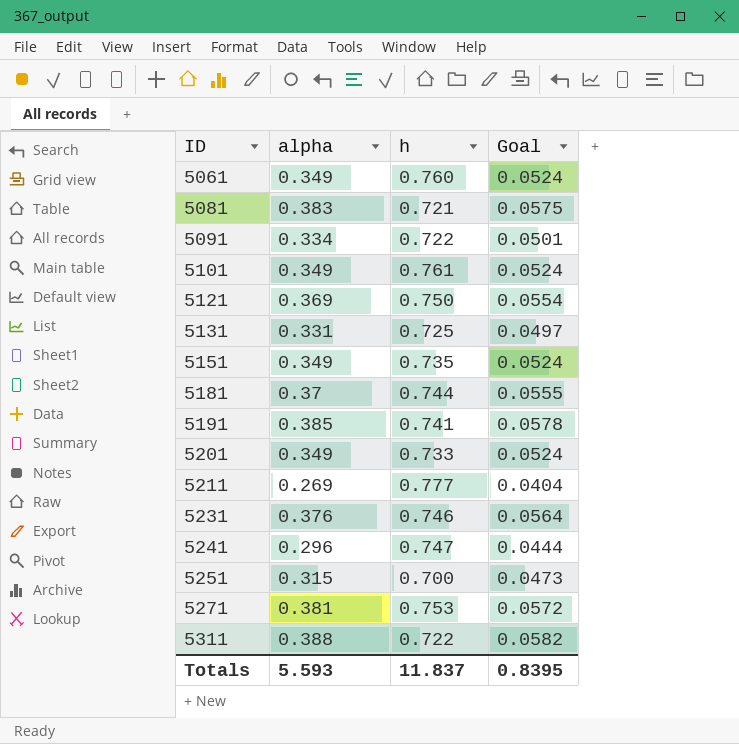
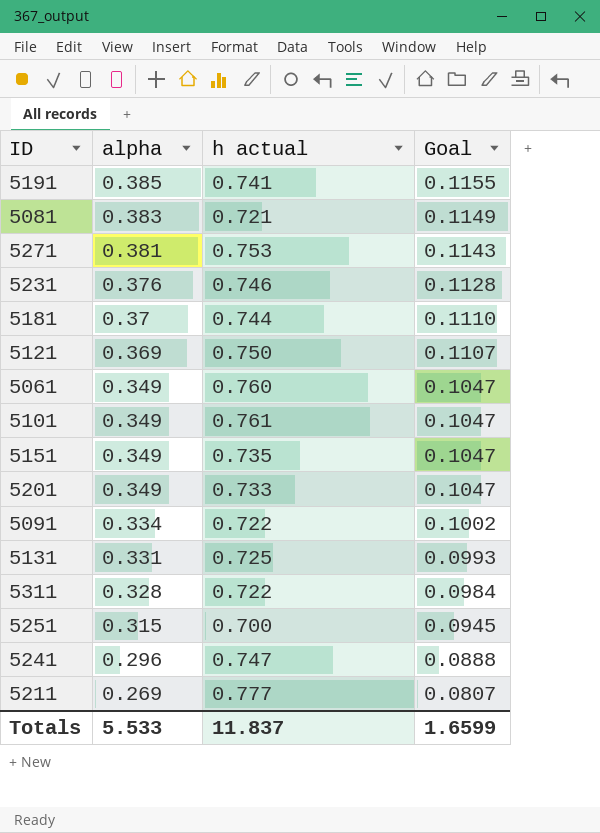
row order: ID ascending -> alpha descending
column name: h -> h actual
column Goal | formula: [alpha] * 0.15 -> [alpha] * 0.3
5311 | alpha: 0.388 -> 0.328
Totals | alpha: 5.593 -> 5.533
Totals | Goal: 0.8395 -> 1.6599

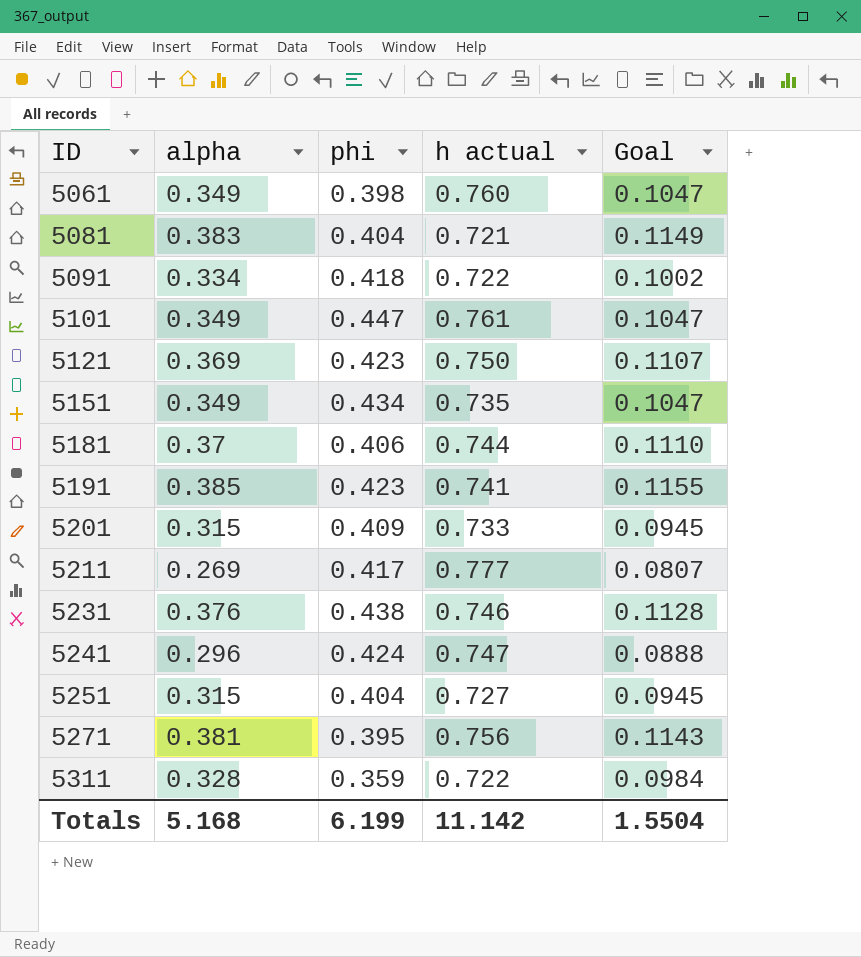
row order: alpha descending -> ID ascending
column phi | position: none -> 3
row 5131: 0.331 | 0.725 | 0.0993 -> none
5201 | alpha: 0.349 -> 0.315
5201 | Goal: 0.1047 -> 0.0945
5251 | h actual: 0.700 -> 0.727
5271 | h actual: 0.753 -> 0.756
Totals | alpha: 5.533 -> 5.168
Totals | h actual: 11.837 -> 11.142
Totals | Goal: 1.6599 -> 1.5504

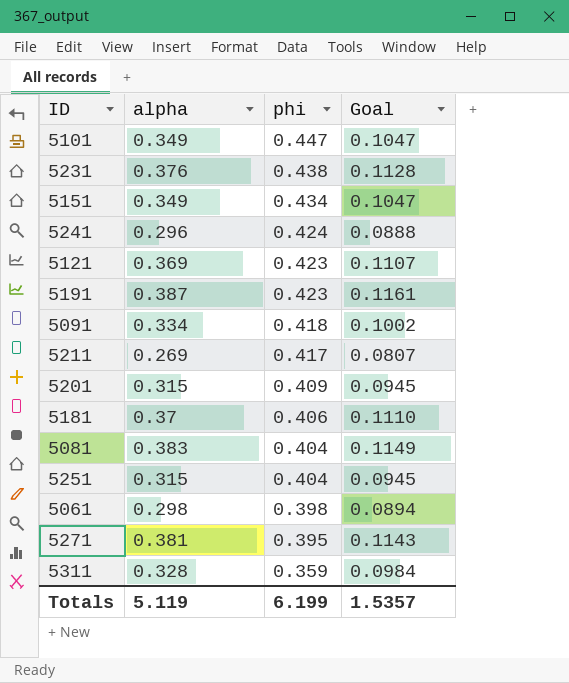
row order: ID ascending -> phi descending
column h actual | position: 4 -> none
5191 | alpha: 0.385 -> 0.387
5191 | Goal: 0.1155 -> 0.1161
5061 | alpha: 0.349 -> 0.298
5061 | Goal: 0.1047 -> 0.0894
Totals | alpha: 5.168 -> 5.119
Totals | Goal: 1.5504 -> 1.5357

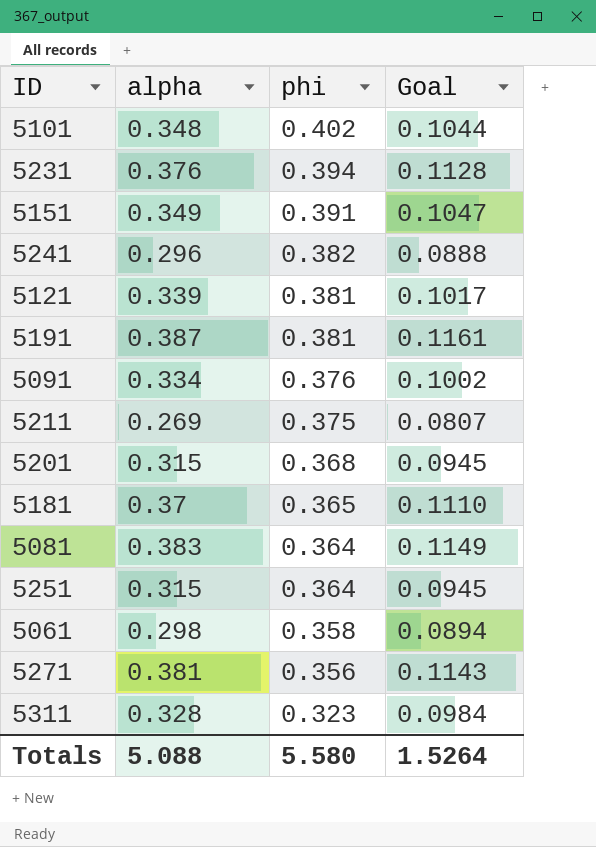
5101 | alpha: 0.349 -> 0.348
5101 | phi: 0.447 -> 0.402
5101 | Goal: 0.1047 -> 0.1044
5231 | phi: 0.438 -> 0.394
5151 | phi: 0.434 -> 0.391
5241 | phi: 0.424 -> 0.382
5121 | alpha: 0.369 -> 0.339
5121 | phi: 0.423 -> 0.381
5121 | Goal: 0.1107 -> 0.1017
5191 | phi: 0.423 -> 0.381
5091 | phi: 0.418 -> 0.376
5211 | phi: 0.417 -> 0.375
5201 | phi: 0.409 -> 0.368
5181 | phi: 0.406 -> 0.365
5081 | phi: 0.404 -> 0.364
5251 | phi: 0.404 -> 0.364
5061 | phi: 0.398 -> 0.358
5271 | phi: 0.395 -> 0.356
5311 | phi: 0.359 -> 0.323
Totals | alpha: 5.119 -> 5.088
Totals | phi: 6.199 -> 5.580
Totals | Goal: 1.5357 -> 1.5264

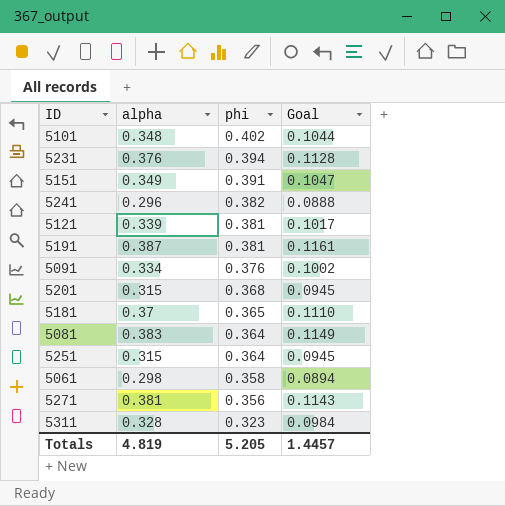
row 5211: 0.269 | 0.375 | 0.0807 -> none
Totals | alpha: 5.088 -> 4.819
Totals | phi: 5.580 -> 5.205
Totals | Goal: 1.5264 -> 1.4457

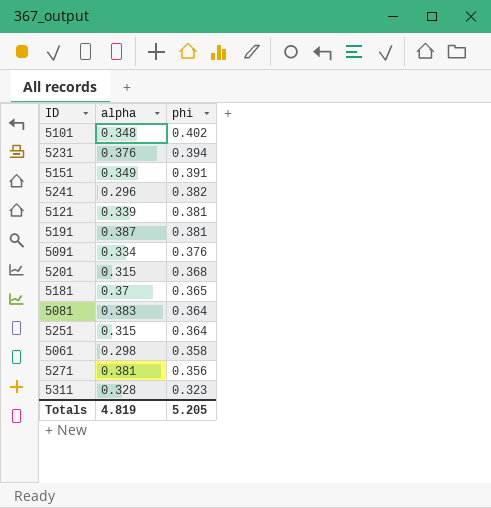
column Goal | formula: [alpha] * 0.3 -> none

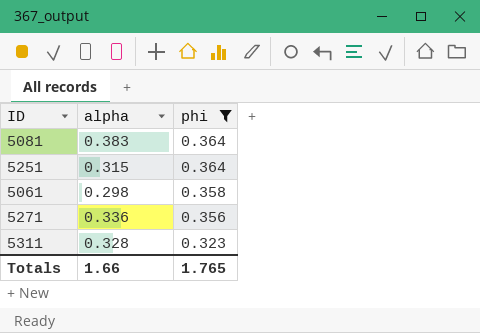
filter: none -> phi <= 0.364
5271 | alpha: 0.381 -> 0.336
Totals | alpha: 4.819 -> 1.66
Totals | phi: 5.205 -> 1.765

